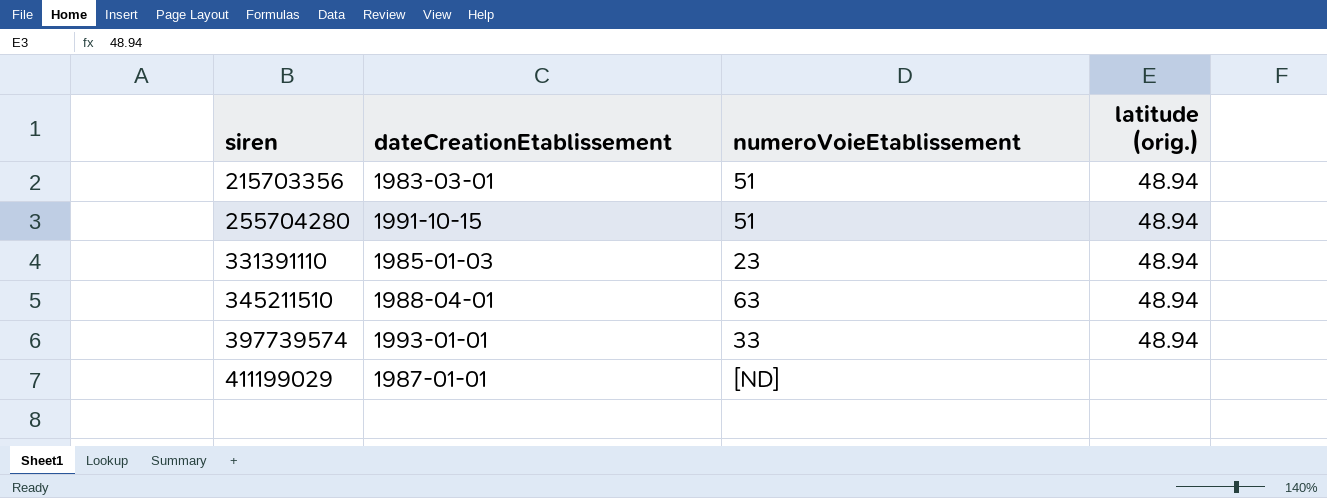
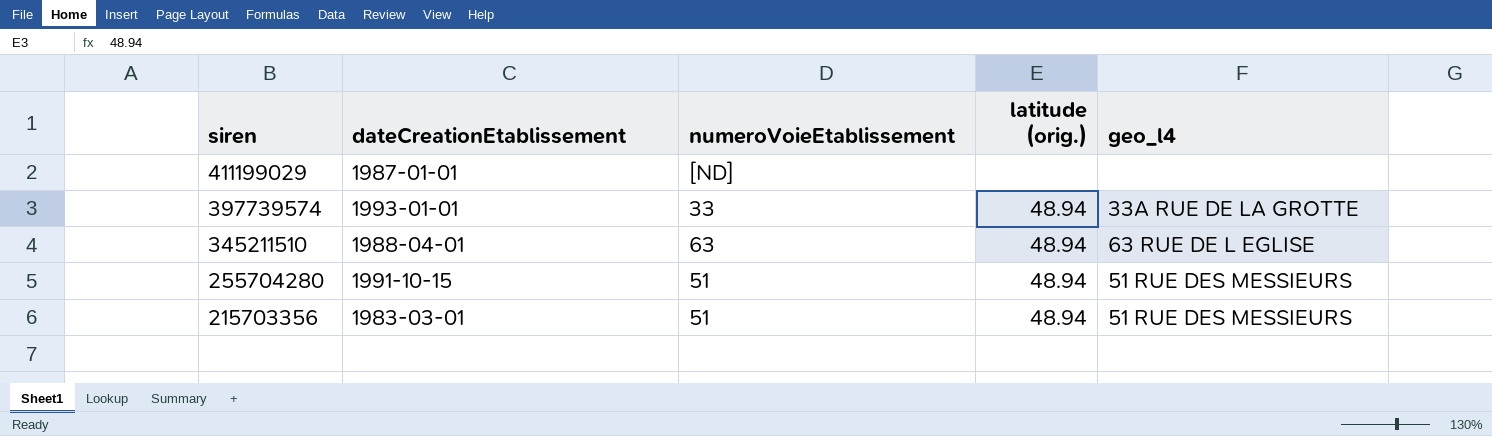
row order: siren ascending -> siren descending
column geo_l4 | position: none -> 5
row 331391110: 1985-01-03 | 23 | 48.94 -> none

